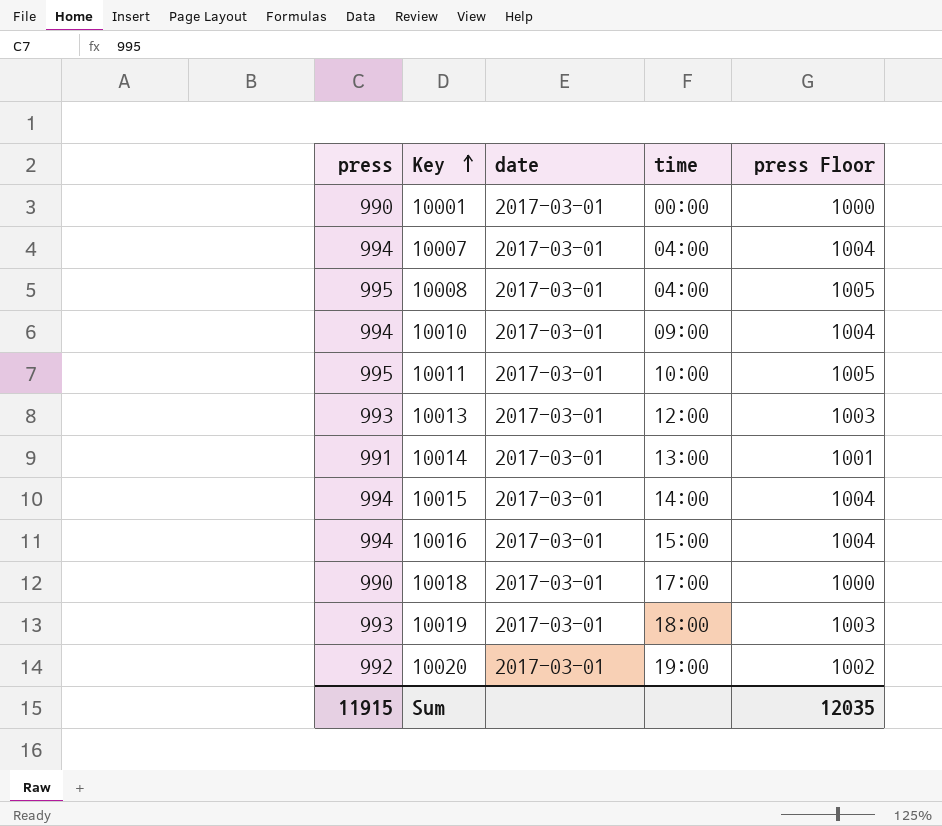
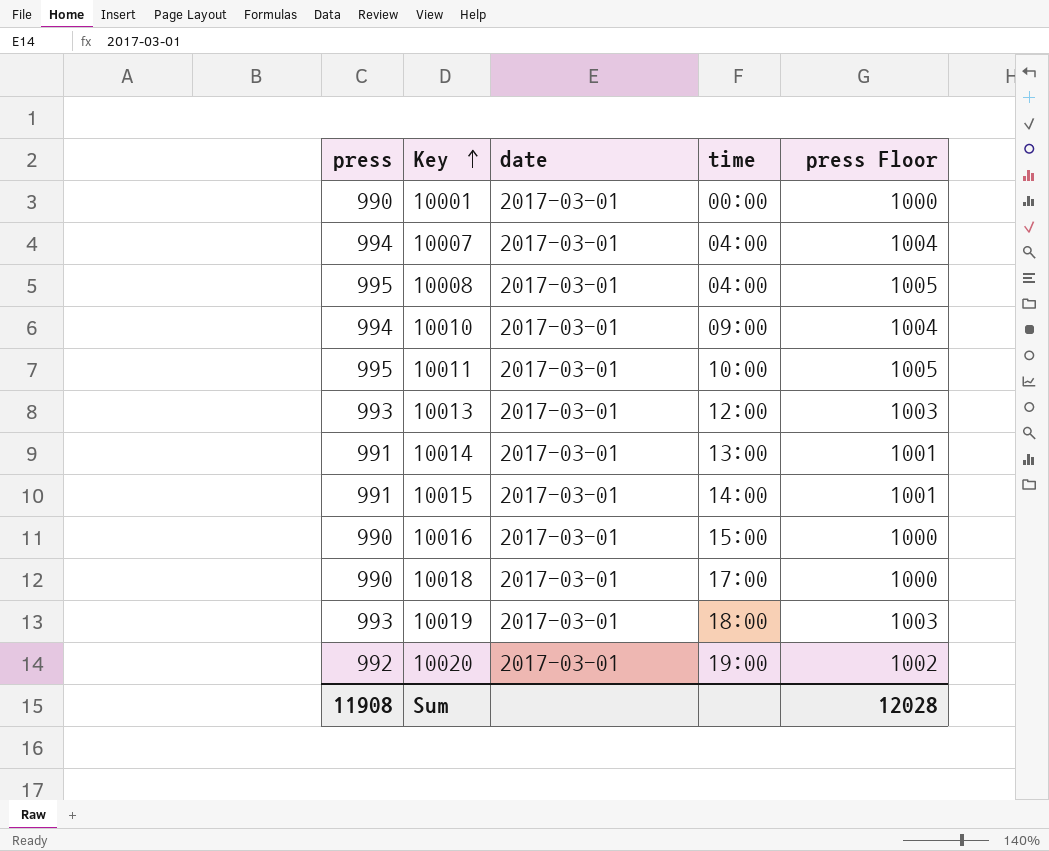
10015 | press: 994 -> 991
10015 | press Floor: 1004 -> 1001
10016 | press: 994 -> 990
10016 | press Floor: 1004 -> 1000
Sum | press: 11915 -> 11908
Sum | press Floor: 12035 -> 12028

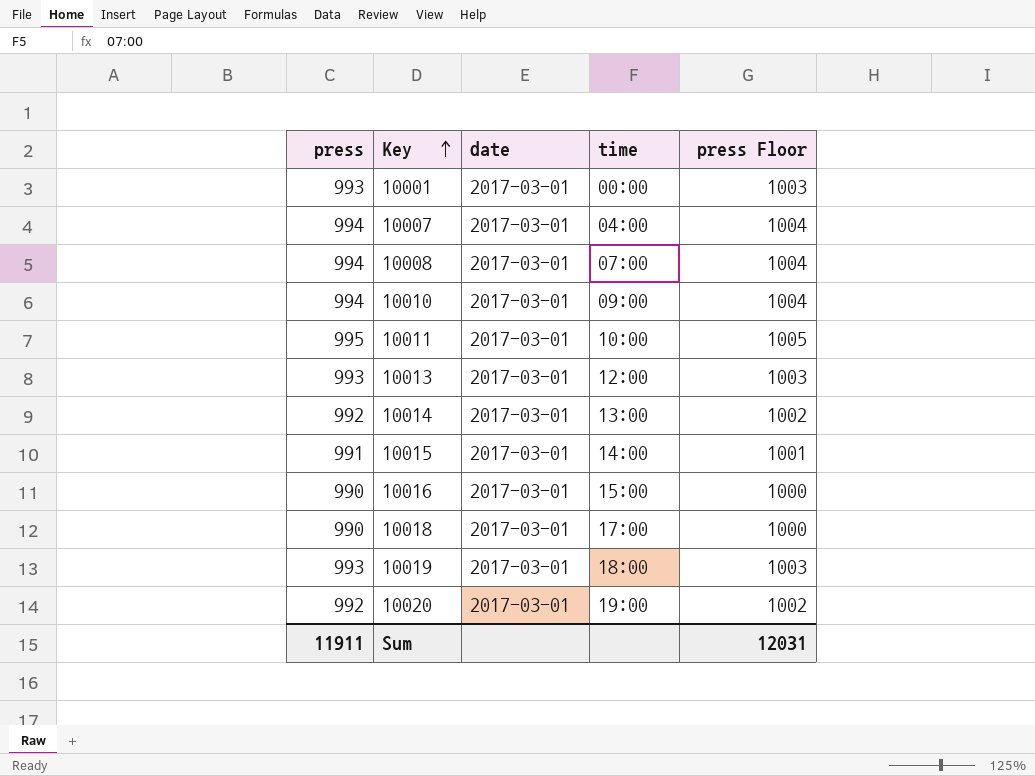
10001 | press: 990 -> 993
10001 | press Floor: 1000 -> 1003
10008 | press: 995 -> 994
10008 | time: 04:00 -> 07:00
10008 | press Floor: 1005 -> 1004
10014 | press: 991 -> 992
10014 | press Floor: 1001 -> 1002
Sum | press: 11908 -> 11911
Sum | press Floor: 12028 -> 12031

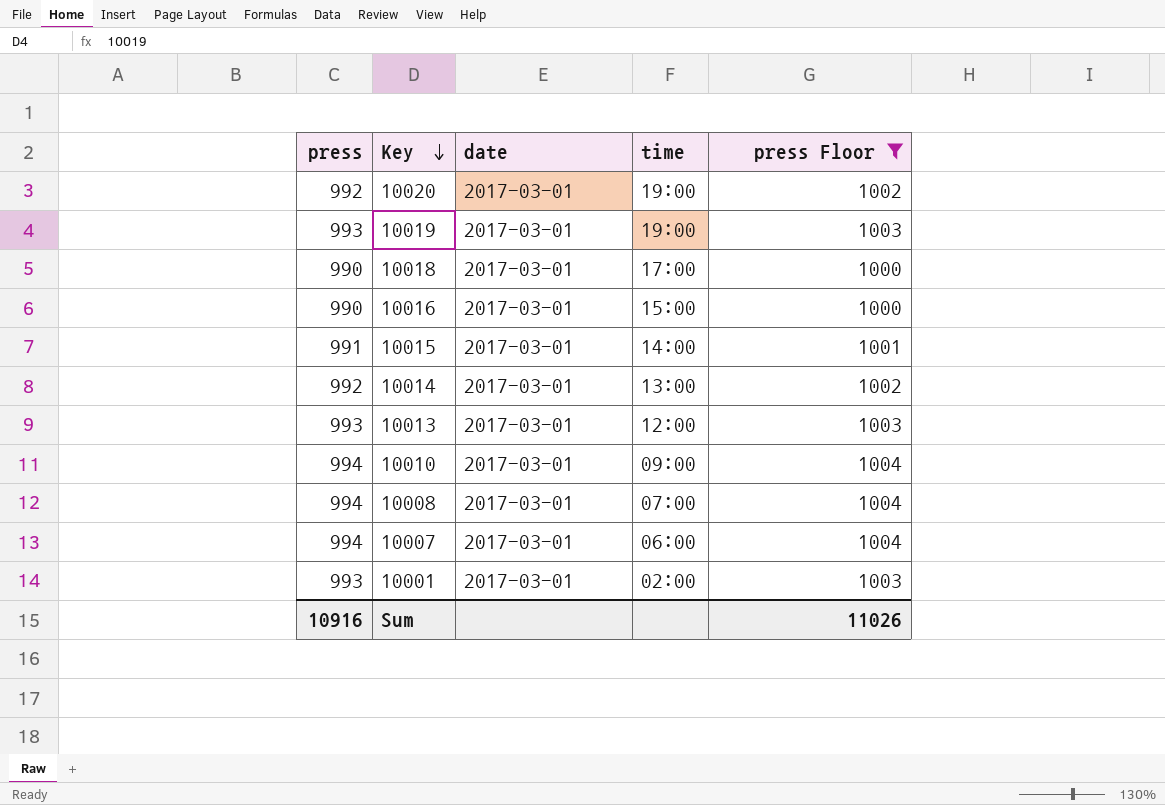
filter: none -> press Floor != 1005
row order: Key ascending -> Key descending
10019 | time: 18:00 -> 19:00
10007 | time: 04:00 -> 06:00
10001 | time: 00:00 -> 02:00
Sum | press: 11911 -> 10916
Sum | press Floor: 12031 -> 11026

